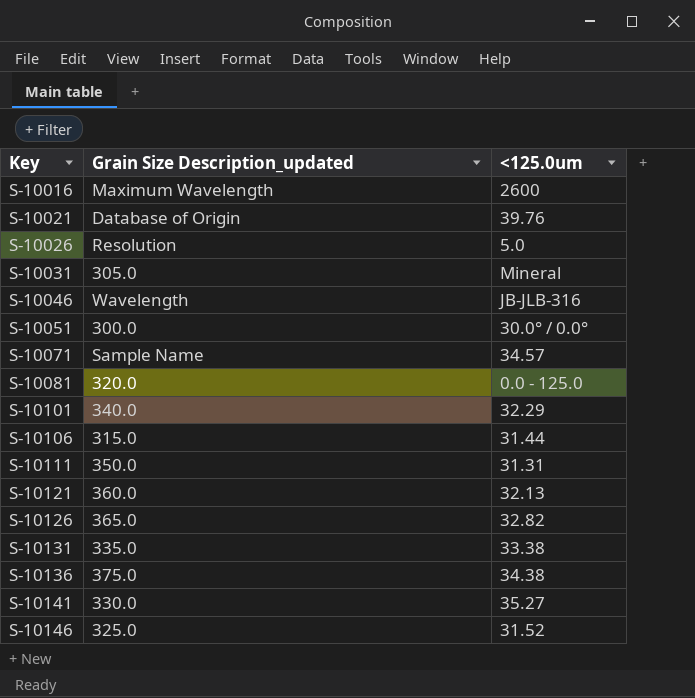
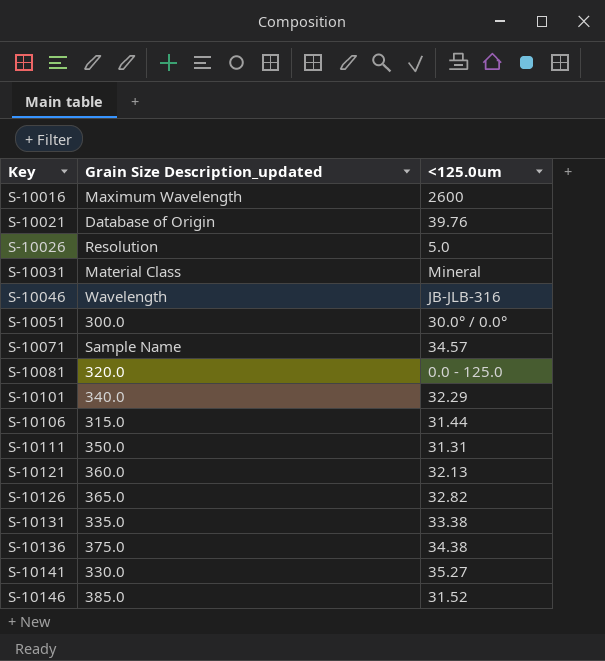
S-10031 | Grain Size Description_updated: 305.0 -> Material Class
S-10146 | Grain Size Description_updated: 325.0 -> 385.0

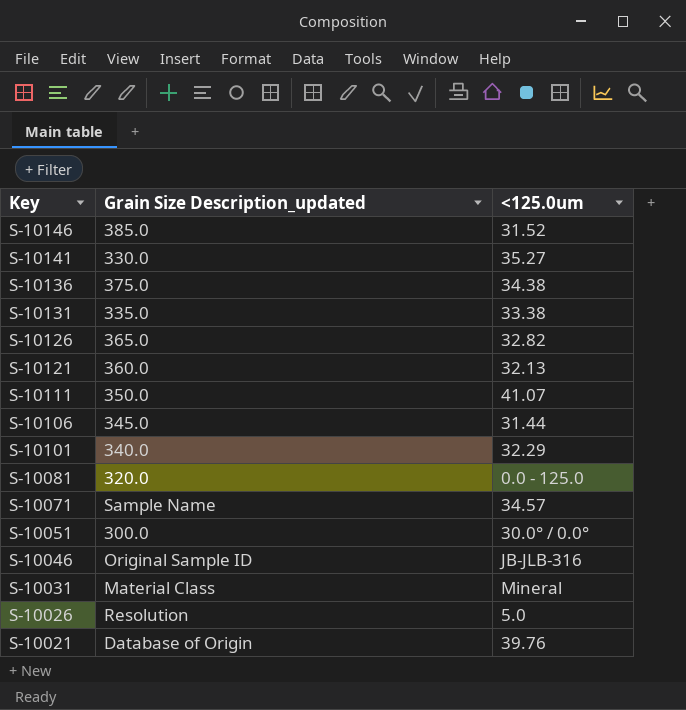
row order: Key ascending -> Key descending
row S-10016: Maximum Wavelength | 2600 -> none
S-10111 | <125.0um: 31.31 -> 41.07
S-10106 | Grain Size Description_updated: 315.0 -> 345.0
S-10046 | Grain Size Description_updated: Wavelength -> Original Sample ID

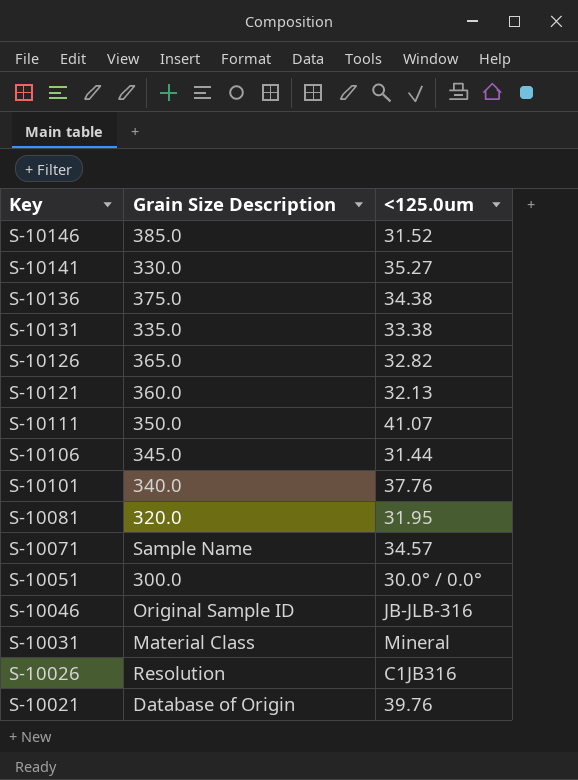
column name: Grain Size Description_updated -> Grain Size Description
S-10101 | <125.0um: 32.29 -> 37.76
S-10081 | <125.0um: 0.0 - 125.0 -> 31.95
S-10026 | <125.0um: 5.0 -> C1JB316

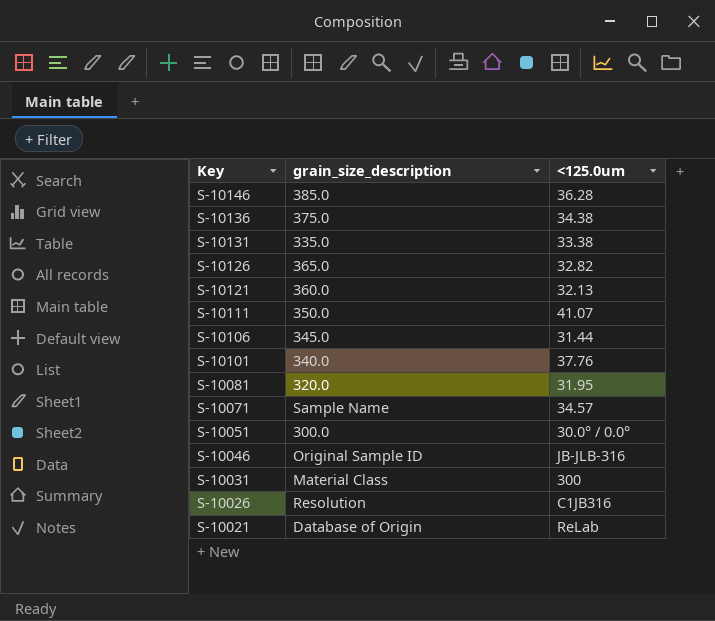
column name: Grain Size Description -> grain_size_description
row S-10141: 330.0 | 35.27 -> none
S-10146 | <125.0um: 31.52 -> 36.28
S-10031 | <125.0um: Mineral -> 300
S-10021 | <125.0um: 39.76 -> ReLab

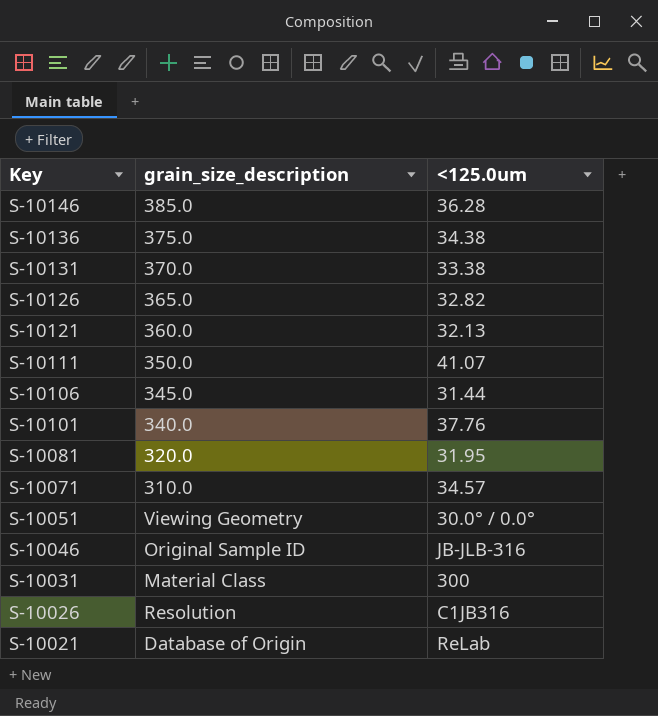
S-10131 | grain_size_description: 335.0 -> 370.0
S-10071 | grain_size_description: Sample Name -> 310.0
S-10051 | grain_size_description: 300.0 -> Viewing Geometry

